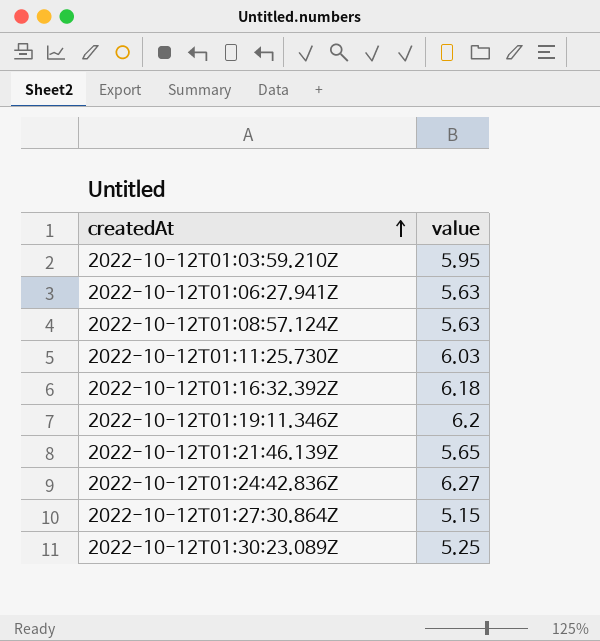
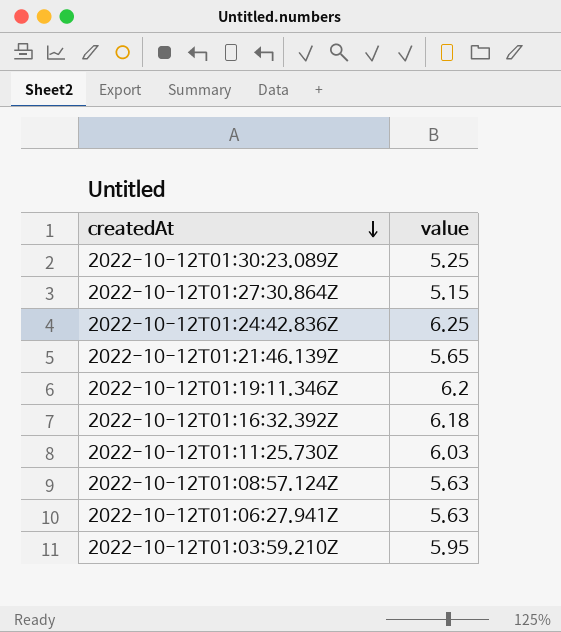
row order: createdAt ascending -> createdAt descending
2022-10-12T01:24:42.836Z | value: 6.27 -> 6.25

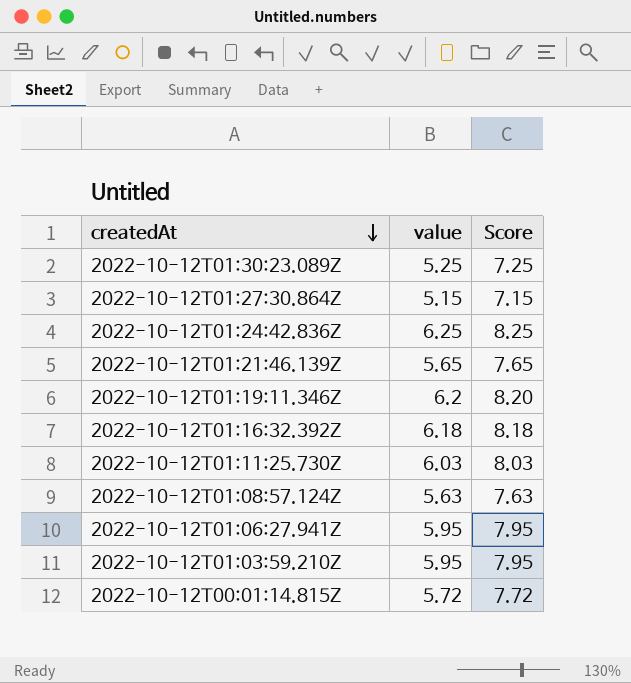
column Score | formula: none -> [value] + 2
2022-10-12T01:06:27.941Z | value: 5.63 -> 5.95
row 2022-10-12T00:01:14.815Z: none -> 5.72 | 7.72

